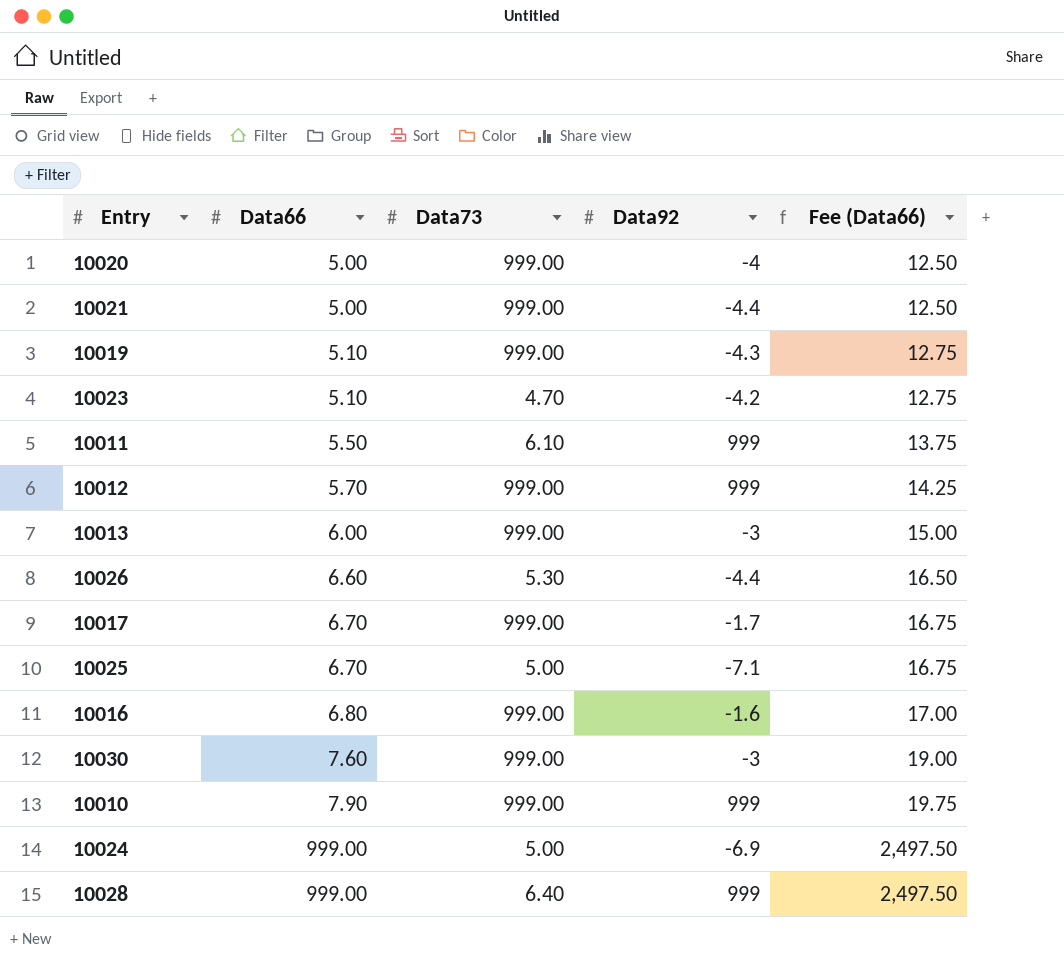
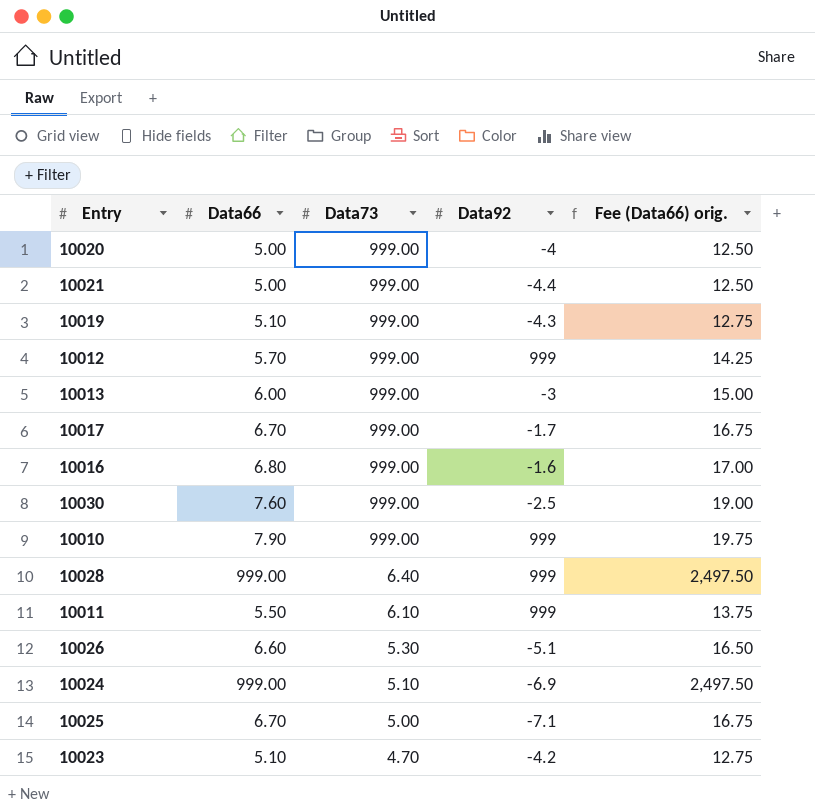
row order: Data66 ascending -> Data73 descending
column name: Fee (Data66) -> Fee (Data66) orig.
10030 | Data92: -3 -> -2.5
10026 | Data92: -4.4 -> -5.1
10024 | Data73: 5.00 -> 5.10

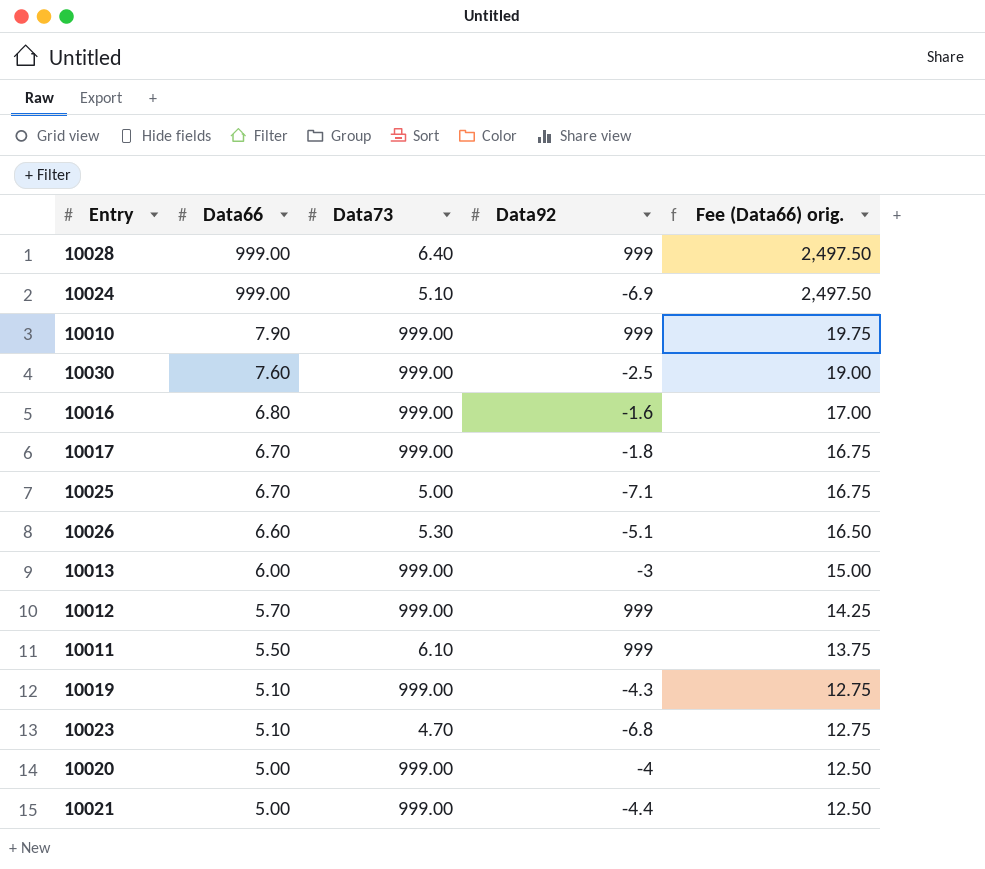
row order: Data73 descending -> Data66 descending
10017 | Data92: -1.7 -> -1.8
10023 | Data92: -4.2 -> -6.8

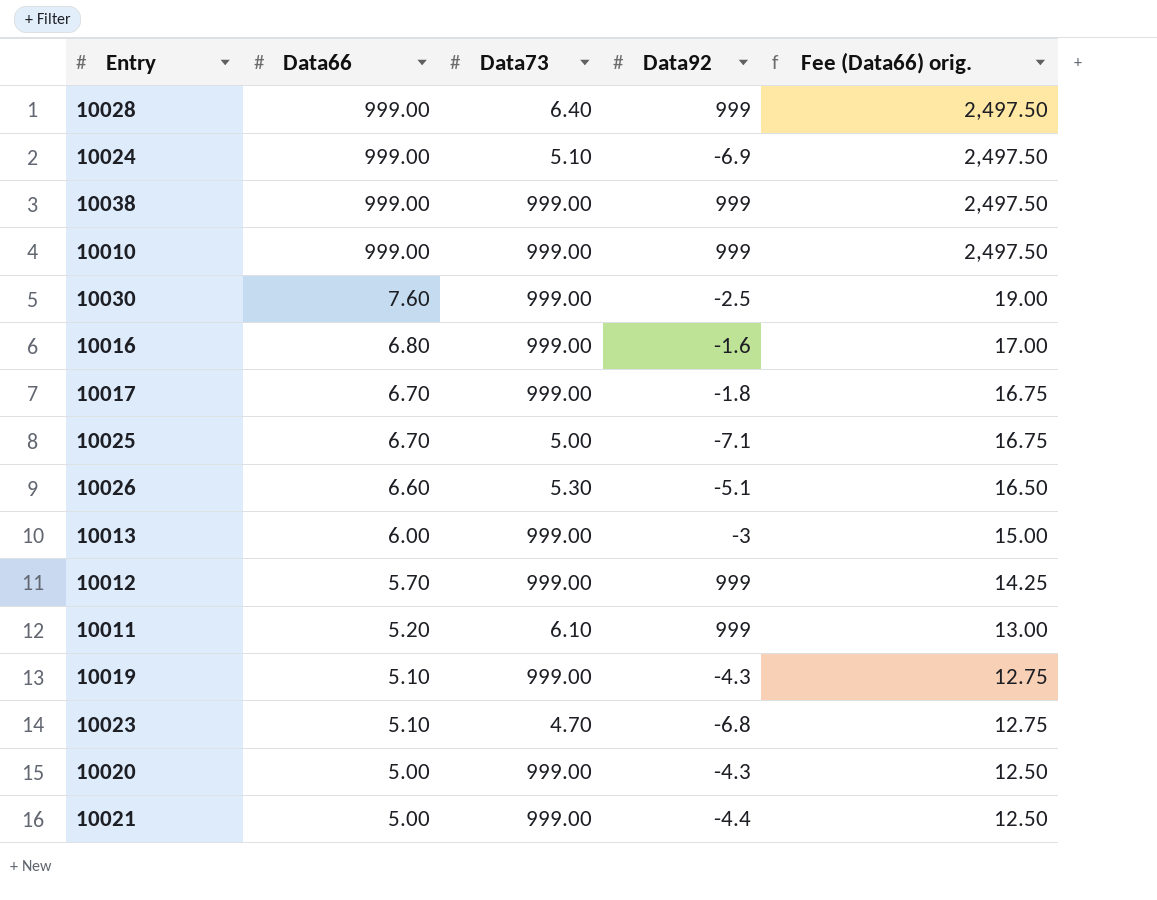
row 10038: none -> 999.00 | 999.00 | 999 | 2,497.50
10010 | Data66: 7.90 -> 999.00
10010 | Fee (Data66) orig.: 19.75 -> 2,497.50
10011 | Data66: 5.50 -> 5.20
10011 | Fee (Data66) orig.: 13.75 -> 13.00
10020 | Data92: -4 -> -4.3

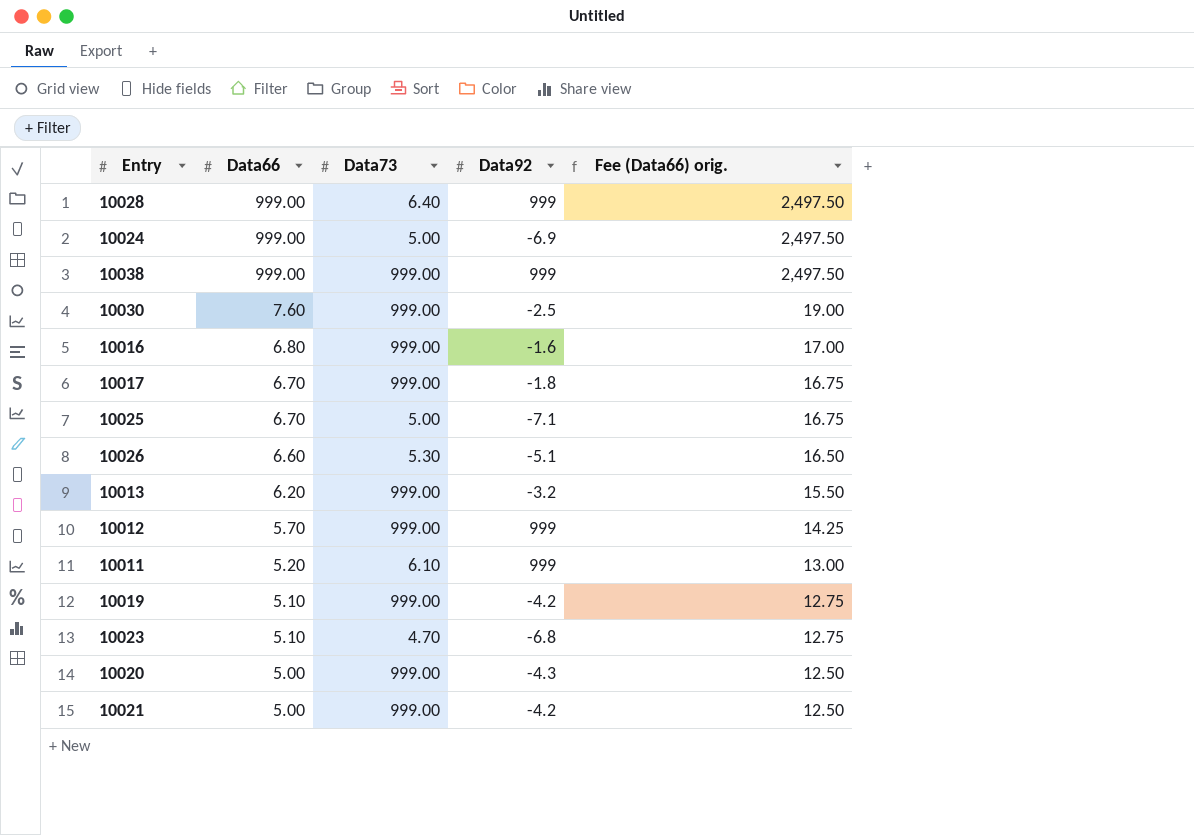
row 10010: 999.00 | 999.00 | 999 | 2,497.50 -> none
10024 | Data73: 5.10 -> 5.00
10013 | Data66: 6.00 -> 6.20
10013 | Data92: -3 -> -3.2
10013 | Fee (Data66) orig.: 15.00 -> 15.50
10019 | Data92: -4.3 -> -4.2
10021 | Data92: -4.4 -> -4.2

